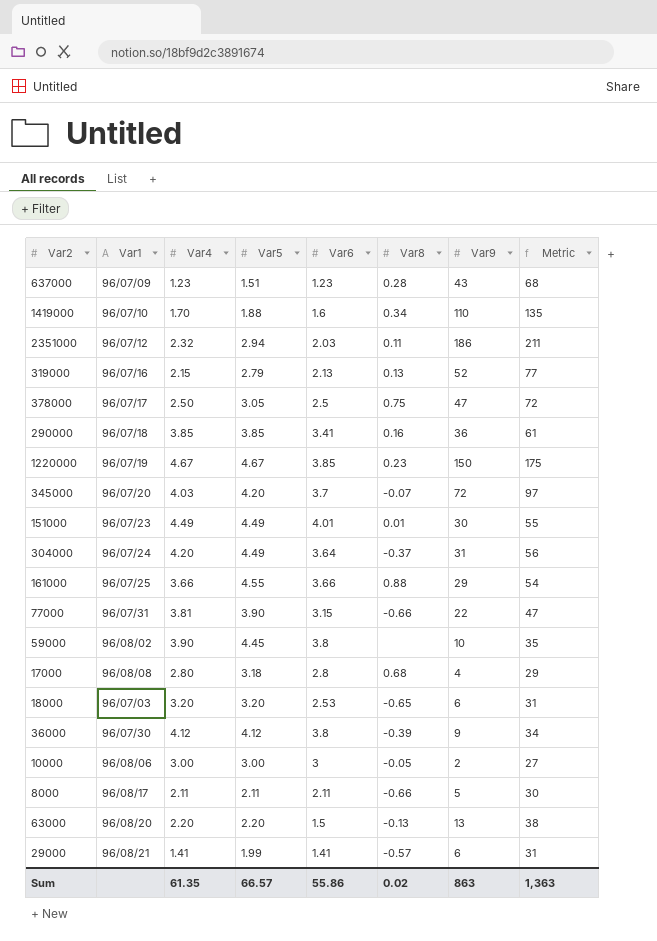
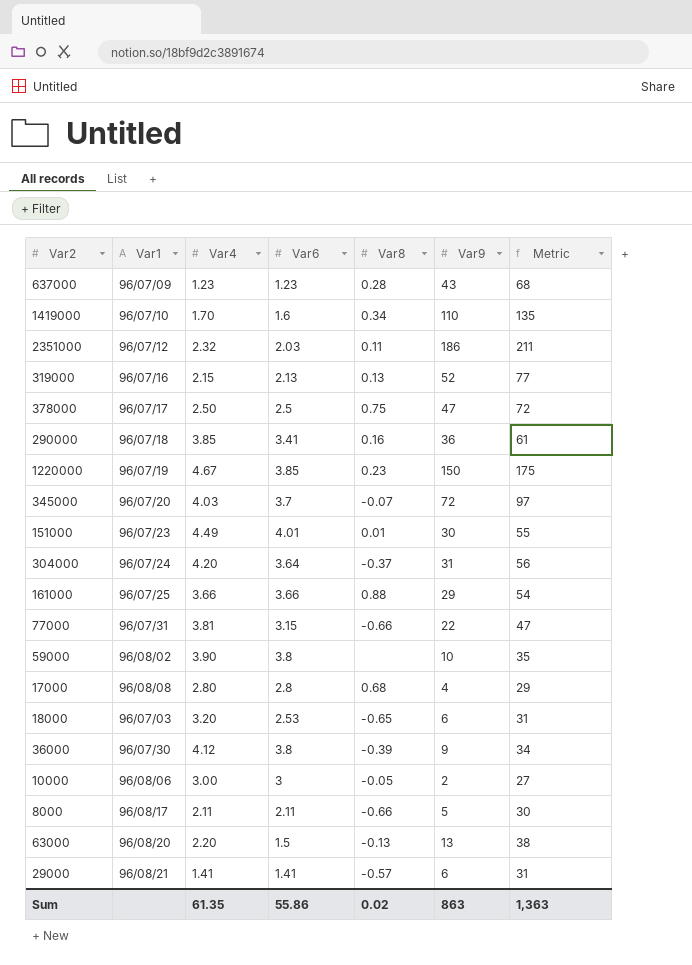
column Var5 | position: 4 -> none

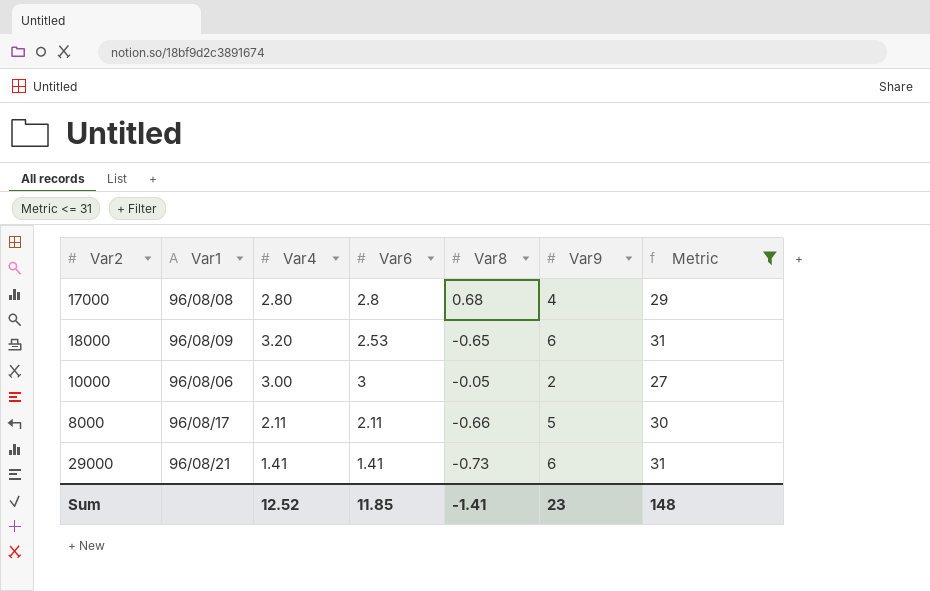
filter: none -> Metric <= 31
18000 | Var1: 96/07/03 -> 96/08/09
29000 | Var8: -0.57 -> -0.73
Sum | Var4: 61.35 -> 12.52
Sum | Var6: 55.86 -> 11.85
Sum | Var8: 0.02 -> -1.41
Sum | Var9: 863 -> 23
Sum | Metric: 1,363 -> 148

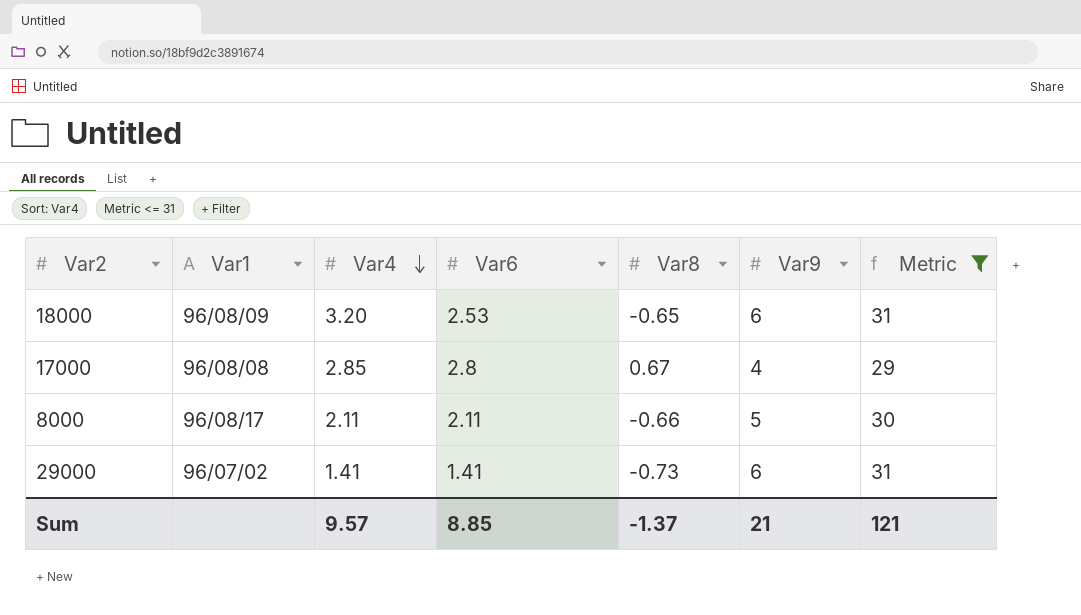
row order: none -> Var4 descending
row 10000: 96/08/06 | 3.00 | 3 | -0.05 | 2 | 27 -> none
17000 | Var4: 2.80 -> 2.85
17000 | Var8: 0.68 -> 0.67
29000 | Var1: 96/08/21 -> 96/07/02
Sum | Var4: 12.52 -> 9.57
Sum | Var6: 11.85 -> 8.85
Sum | Var8: -1.41 -> -1.37
Sum | Var9: 23 -> 21
Sum | Metric: 148 -> 121

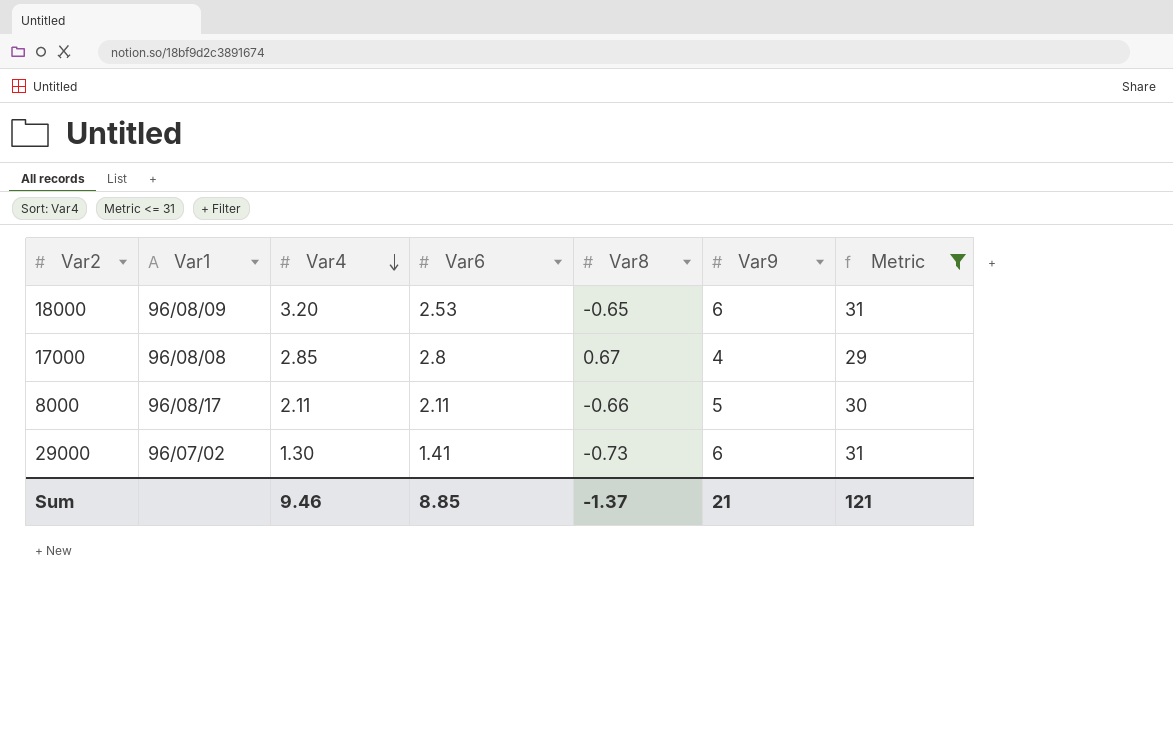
29000 | Var4: 1.41 -> 1.30
Sum | Var4: 9.57 -> 9.46

